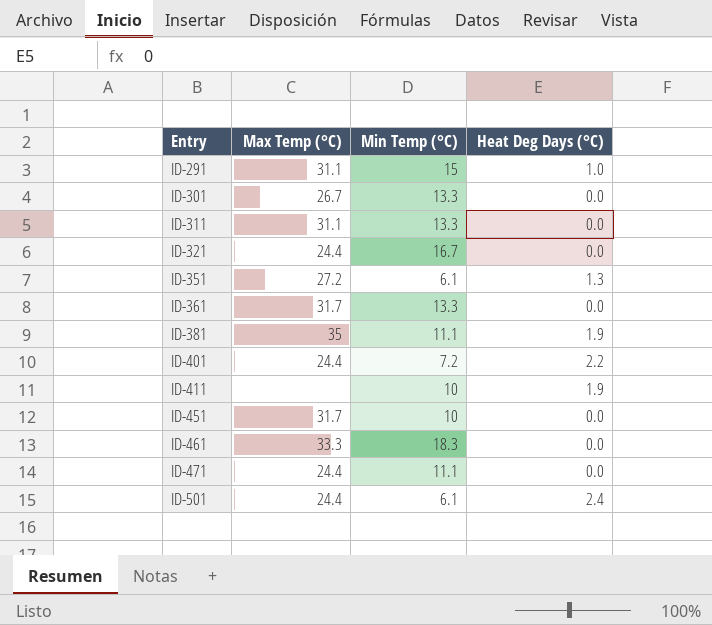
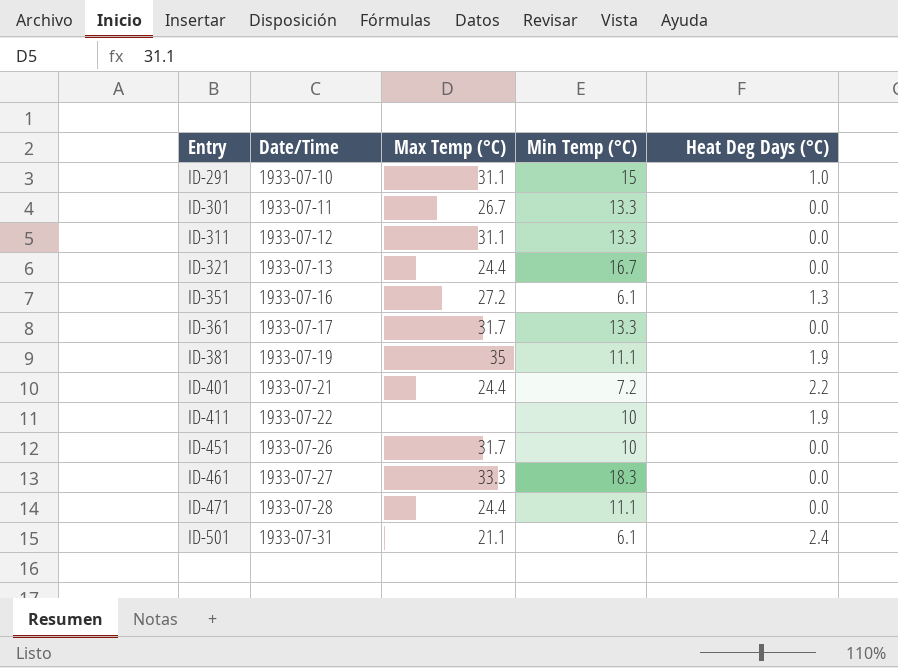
column Date/Time | position: none -> 2
ID-501 | Max Temp (°C): 24.4 -> 21.1

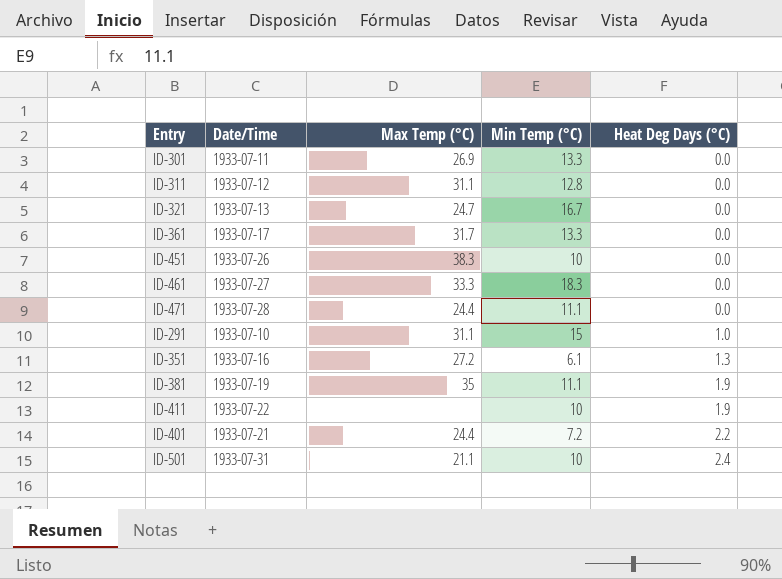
row order: Entry ascending -> Heat Deg Days (°C) ascending
ID-301 | Max Temp (°C): 26.7 -> 26.9
ID-311 | Min Temp (°C): 13.3 -> 12.8
ID-321 | Max Temp (°C): 24.4 -> 24.7
ID-451 | Max Temp (°C): 31.7 -> 38.3
ID-501 | Min Temp (°C): 6.1 -> 10

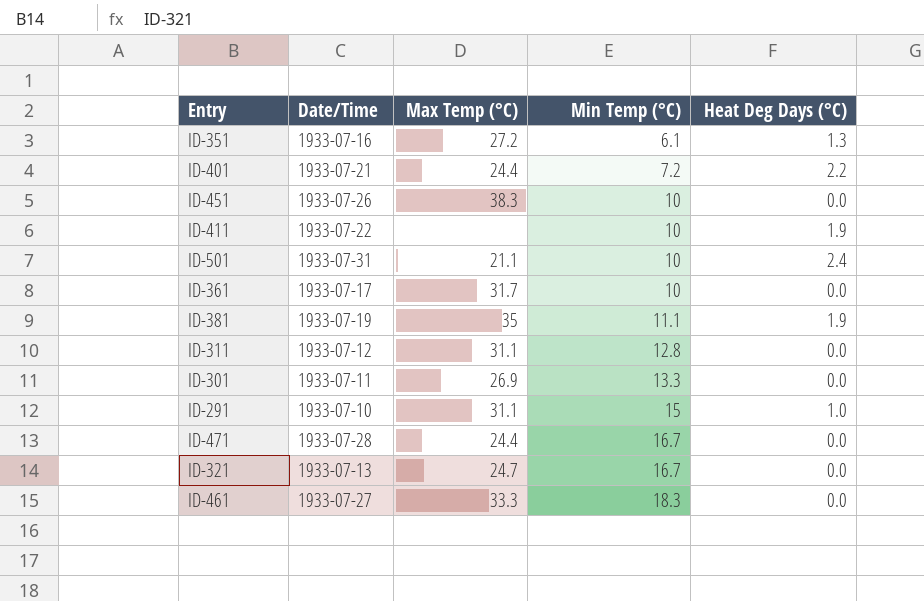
row order: Heat Deg Days (°C) ascending -> Min Temp (°C) ascending
ID-361 | Min Temp (°C): 13.3 -> 10
ID-471 | Min Temp (°C): 11.1 -> 16.7

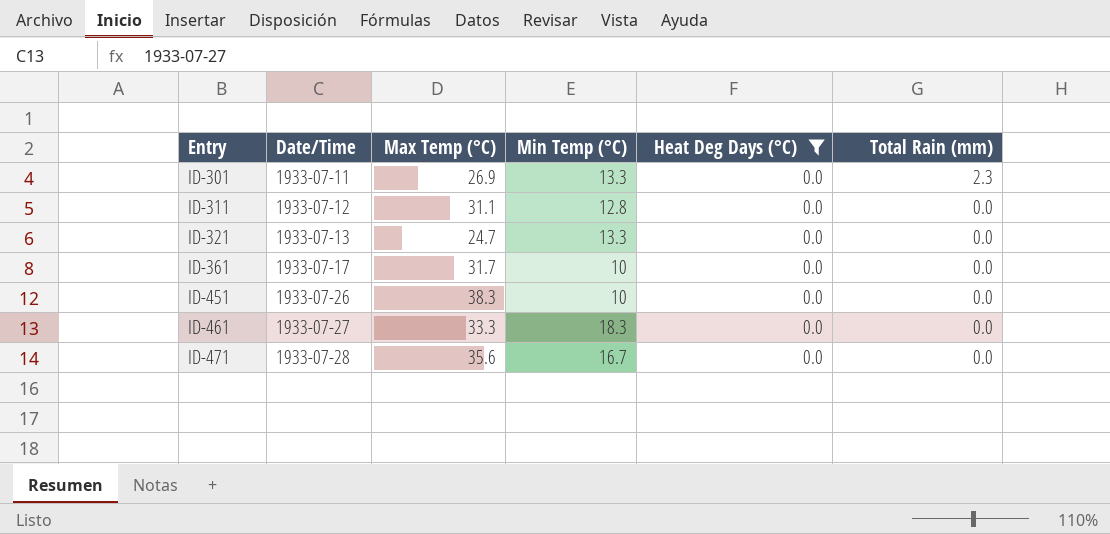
filter: none -> Heat Deg Days (°C) = 0.0
row order: Min Temp (°C) ascending -> Entry ascending
column Total Rain (mm) | position: none -> 6
ID-321 | Min Temp (°C): 16.7 -> 13.3
ID-471 | Max Temp (°C): 24.4 -> 35.6

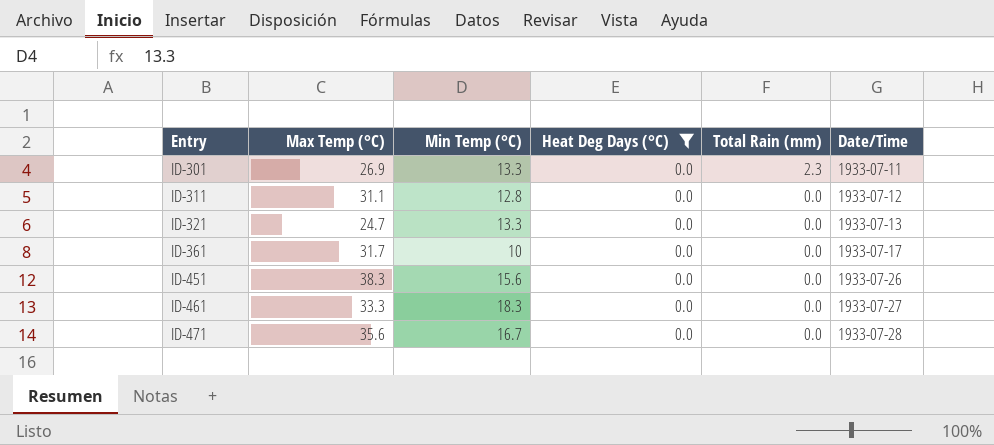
column Date/Time | position: 2 -> 6
ID-451 | Min Temp (°C): 10 -> 15.6

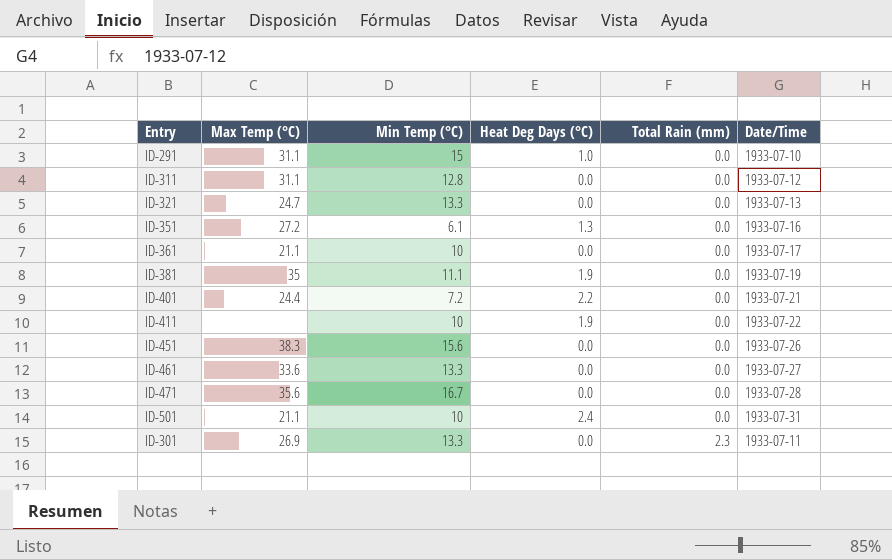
filter: Heat Deg Days (°C) = 0.0 -> none
row order: Entry ascending -> Total Rain (mm) ascending
ID-361 | Max Temp (°C): 31.7 -> 21.1
ID-461 | Max Temp (°C): 33.3 -> 33.6
ID-461 | Min Temp (°C): 18.3 -> 13.3

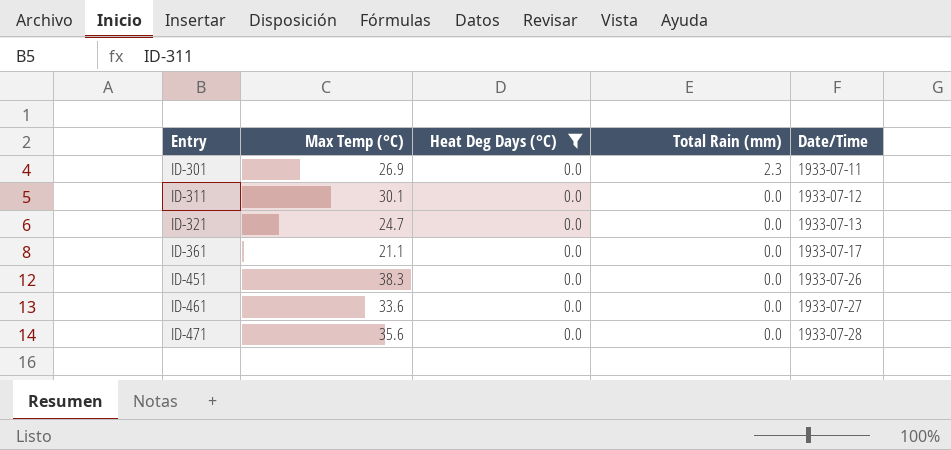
filter: none -> Heat Deg Days (°C) = 0.0
row order: Total Rain (mm) ascending -> Entry ascending
column Min Temp (°C) | position: 3 -> none
ID-311 | Max Temp (°C): 31.1 -> 30.1

